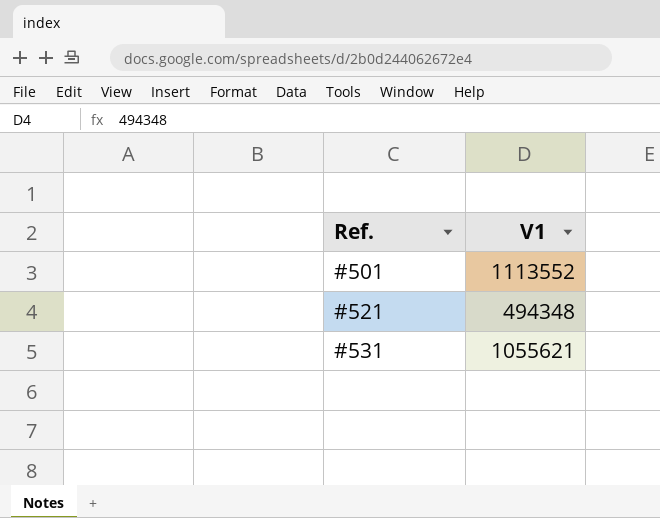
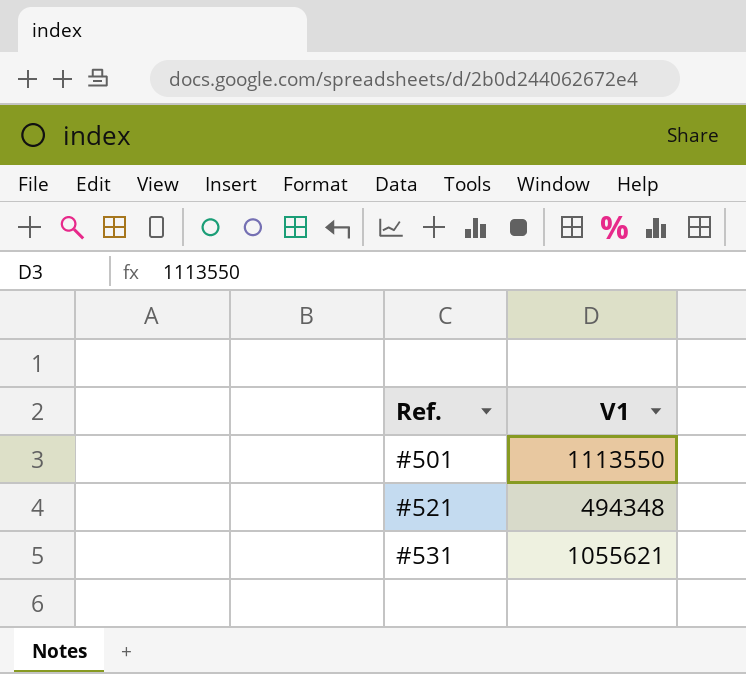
#501 | V1: 1113552 -> 1113550

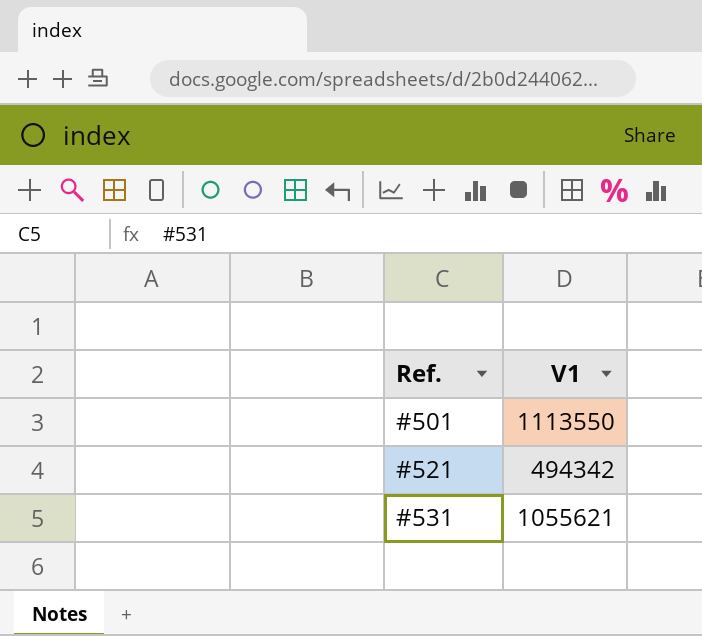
#521 | V1: 494348 -> 494342

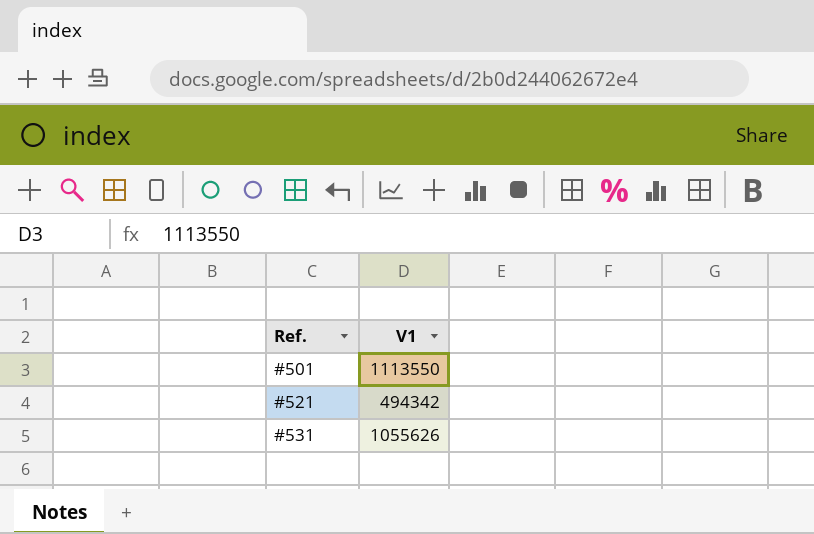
#531 | V1: 1055621 -> 1055626

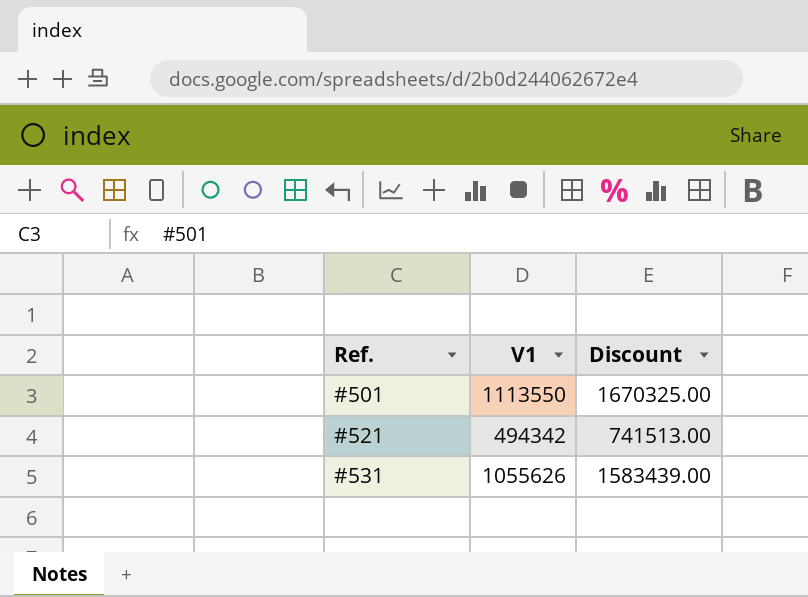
column Discount | formula: none -> [V1] * 1.5

